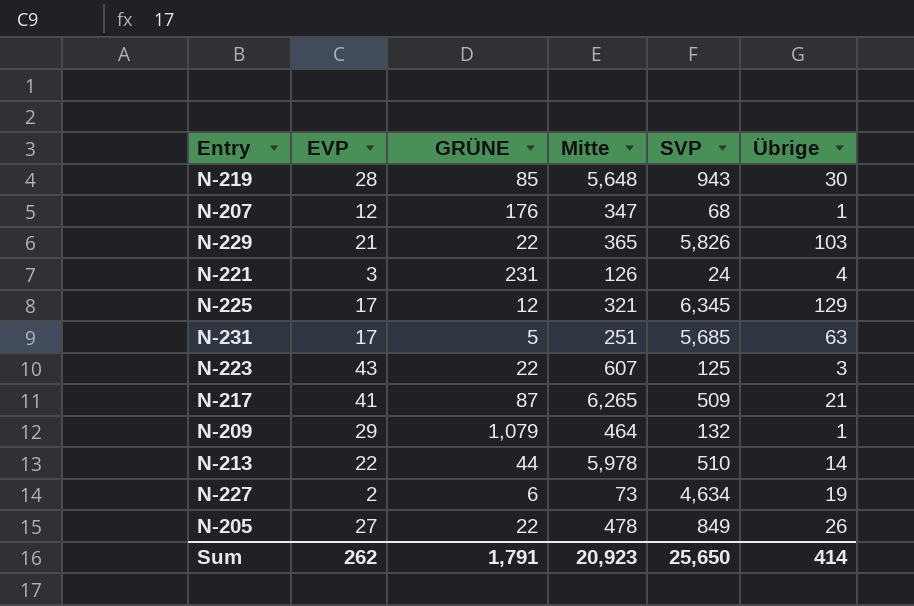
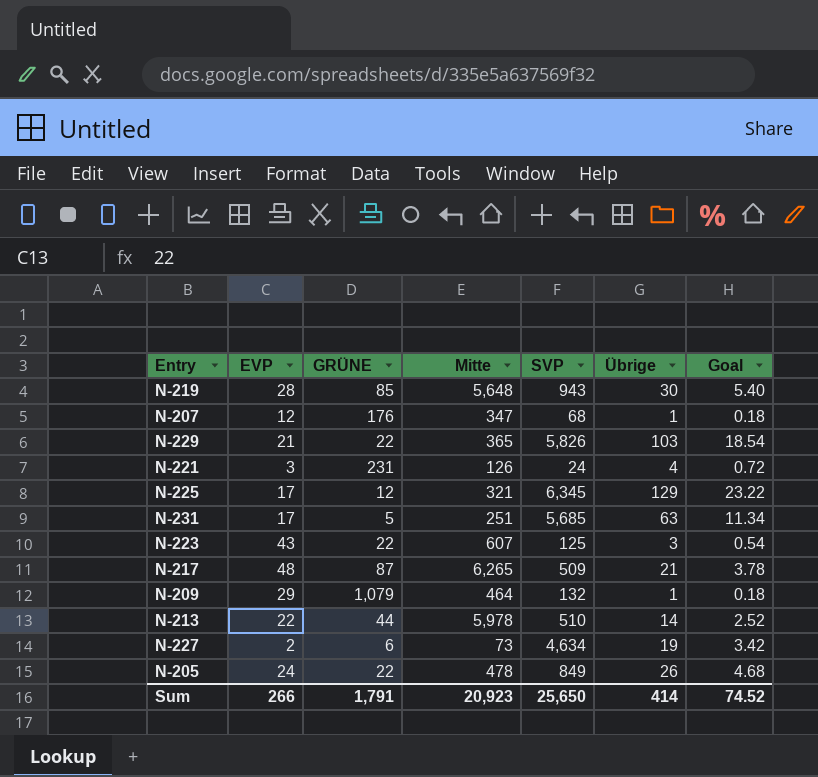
column Goal | formula: none -> [Übrige] * 0.18
N-217 | EVP: 41 -> 48
N-205 | EVP: 27 -> 24
Sum | EVP: 262 -> 266

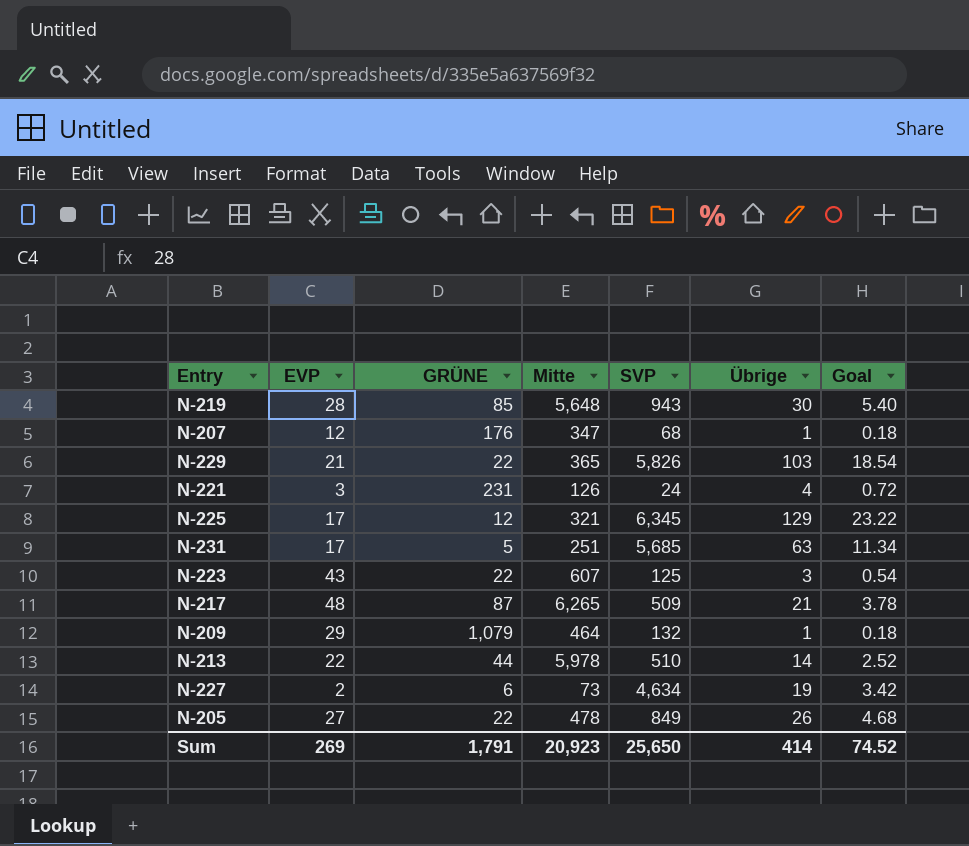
N-205 | EVP: 24 -> 27
Sum | EVP: 266 -> 269

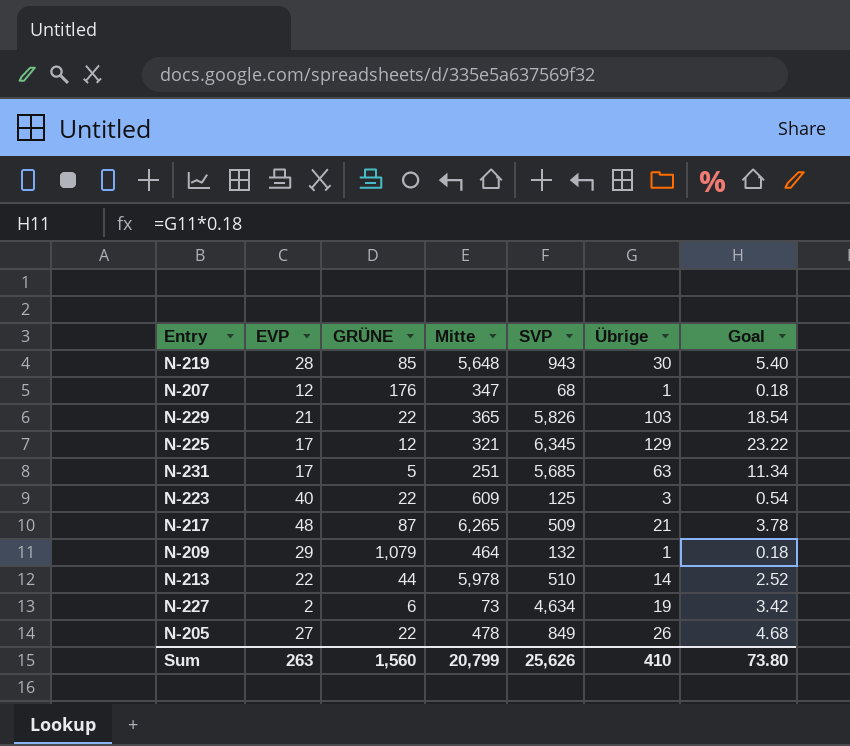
row N-221: 3 | 231 | 126 | 24 | 4 | 0.72 -> none
N-223 | EVP: 43 -> 40
N-223 | Mitte: 607 -> 609
Sum | EVP: 269 -> 263
Sum | GRÜNE: 1,791 -> 1,560
Sum | Mitte: 20,923 -> 20,799
Sum | SVP: 25,650 -> 25,626
Sum | Übrige: 414 -> 410
Sum | Goal: 74.52 -> 73.80

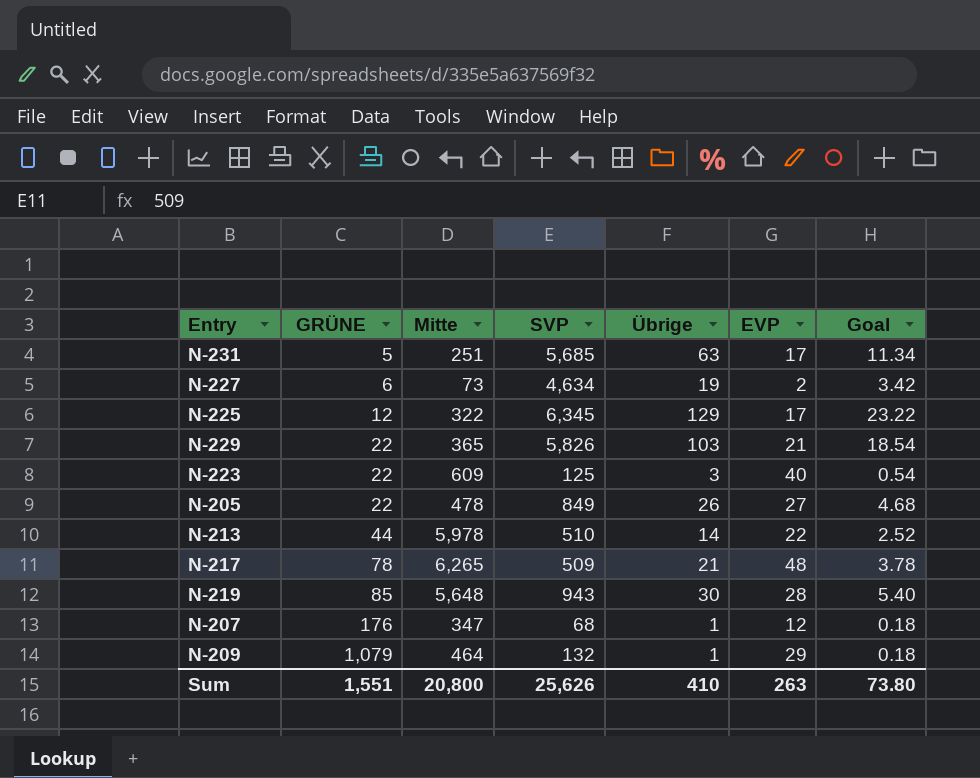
row order: none -> GRÜNE ascending
column EVP | position: 2 -> 6
N-225 | Mitte: 321 -> 322
N-217 | GRÜNE: 87 -> 78
Sum | GRÜNE: 1,560 -> 1,551
Sum | Mitte: 20,799 -> 20,800

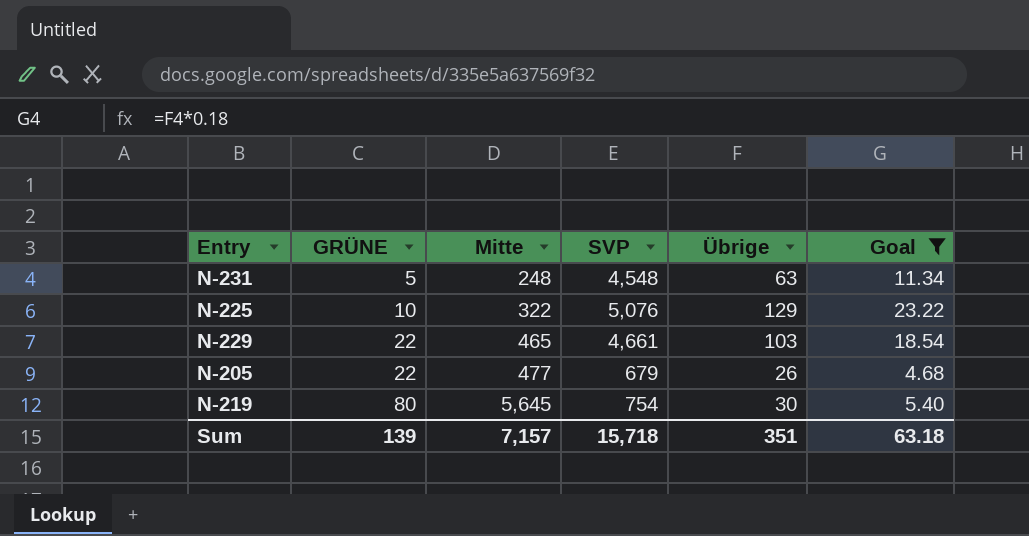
filter: none -> Goal >= 4.68
column EVP | position: 6 -> none
N-231 | Mitte: 251 -> 248
N-231 | SVP: 5,685 -> 4,548
N-225 | GRÜNE: 12 -> 10
N-225 | SVP: 6,345 -> 5,076
N-229 | Mitte: 365 -> 465
N-229 | SVP: 5,826 -> 4,661
N-205 | Mitte: 478 -> 477
N-205 | SVP: 849 -> 679
N-219 | GRÜNE: 85 -> 80
N-219 | Mitte: 5,648 -> 5,645
N-219 | SVP: 943 -> 754
Sum | GRÜNE: 1,551 -> 139
Sum | Mitte: 20,800 -> 7,157
Sum | SVP: 25,626 -> 15,718
Sum | Übrige: 410 -> 351
Sum | Goal: 73.80 -> 63.18

